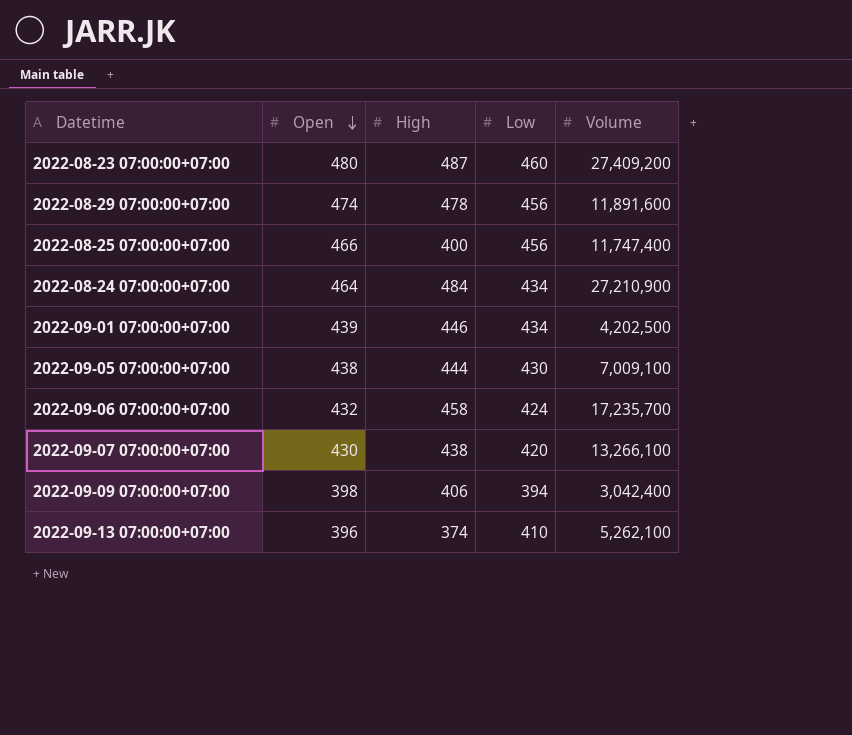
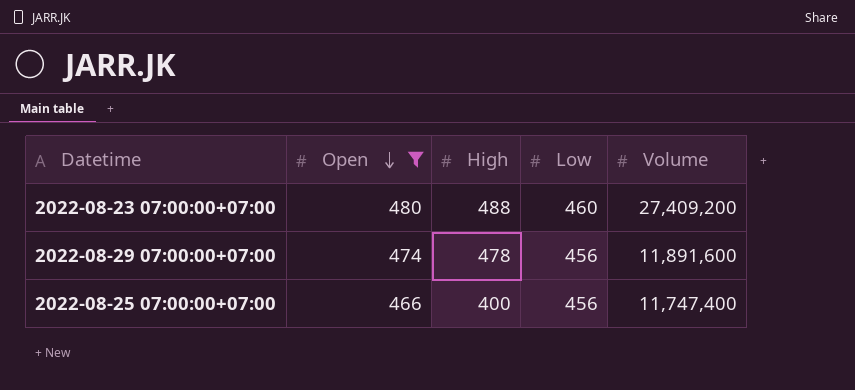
filter: none -> Open >= 466
2022-08-23 07:00:00+07:00 | High: 487 -> 488

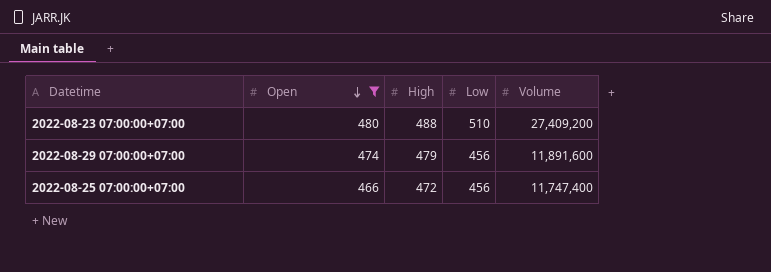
2022-08-23 07:00:00+07:00 | Low: 460 -> 510
2022-08-29 07:00:00+07:00 | High: 478 -> 479
2022-08-25 07:00:00+07:00 | High: 400 -> 472

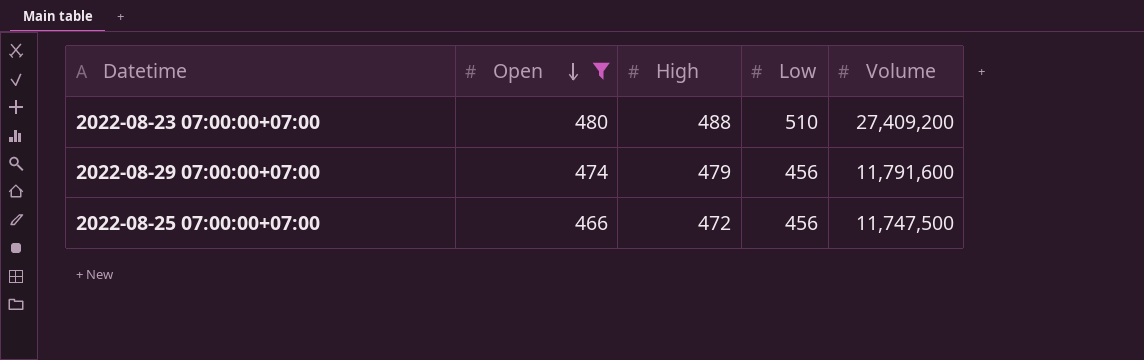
2022-08-29 07:00:00+07:00 | Volume: 11,891,600 -> 11,791,600
2022-08-25 07:00:00+07:00 | Volume: 11,747,400 -> 11,747,500

